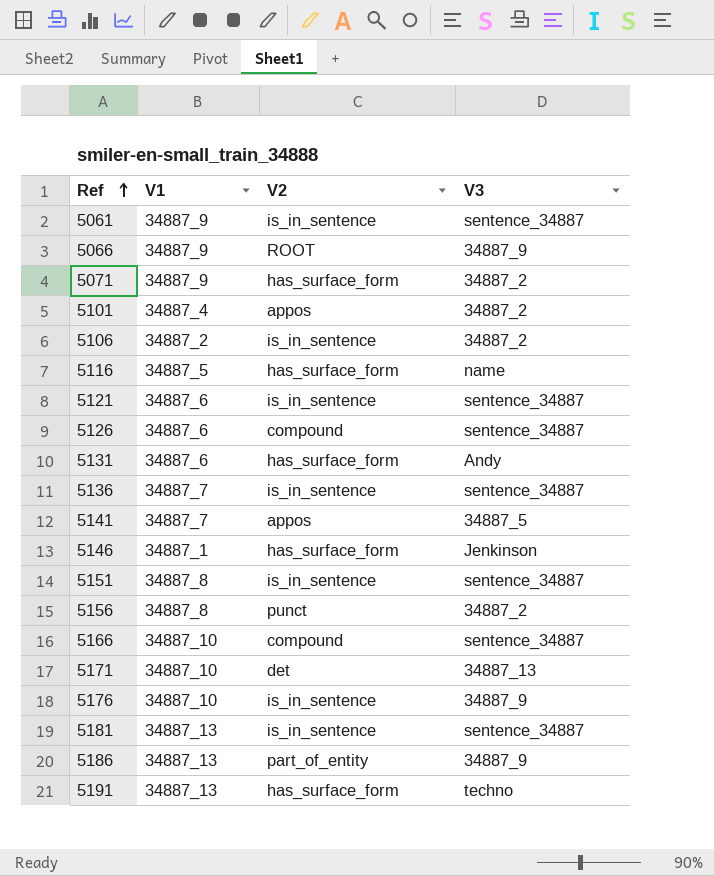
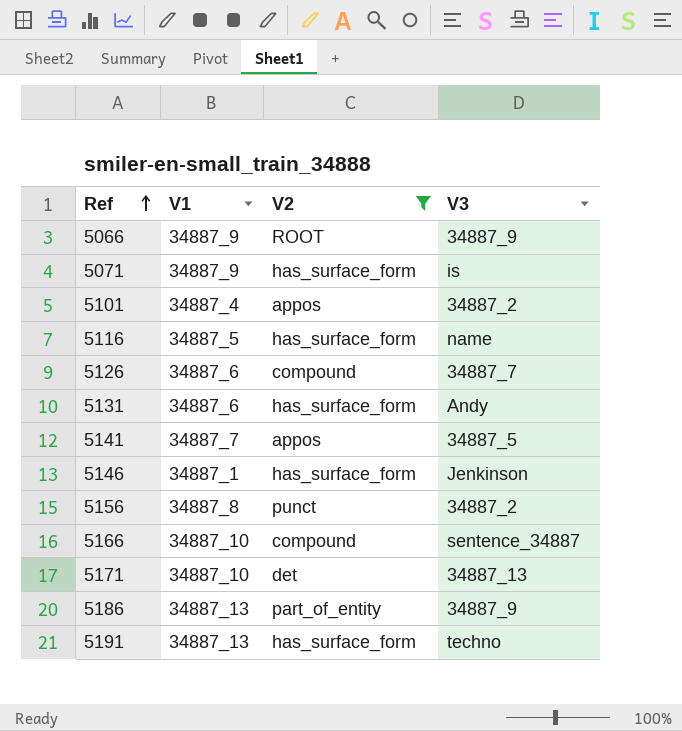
filter: none -> V2 != is_in_sentence
5071 | V3: 34887_2 -> is
5126 | V3: sentence_34887 -> 34887_7

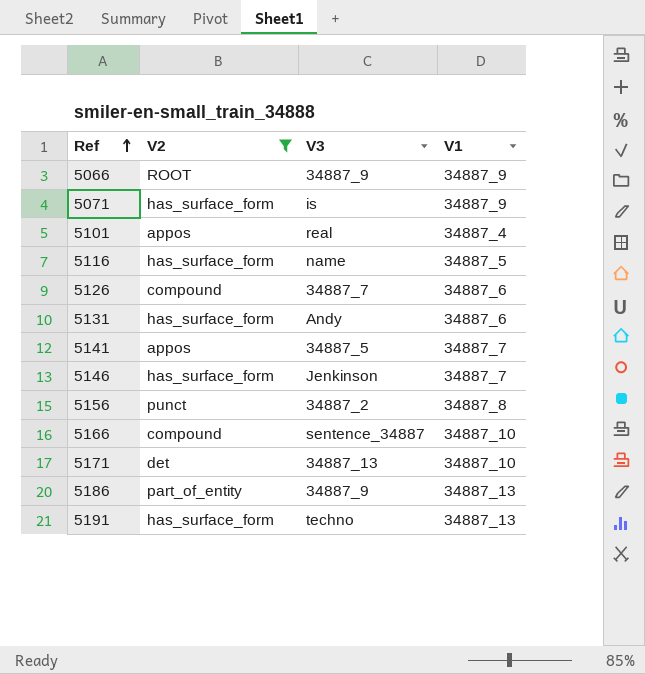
column V1 | position: 2 -> 4
5101 | V3: 34887_2 -> real
5146 | V1: 34887_1 -> 34887_7

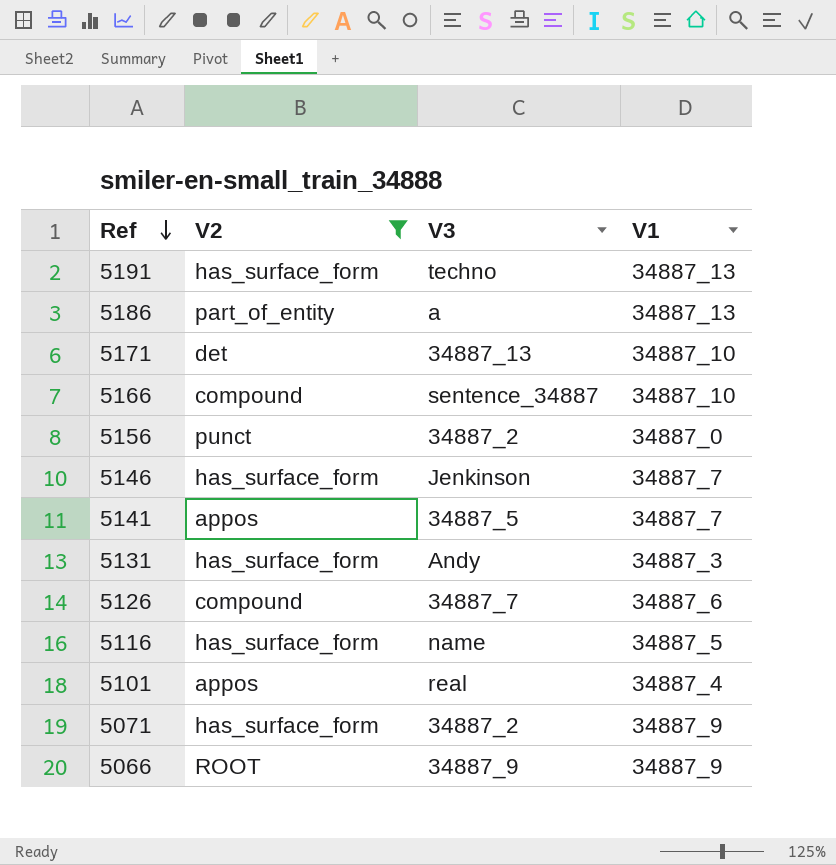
row order: Ref ascending -> Ref descending
5186 | V3: 34887_9 -> a
5156 | V1: 34887_8 -> 34887_0
5131 | V1: 34887_6 -> 34887_3
5071 | V3: is -> 34887_2

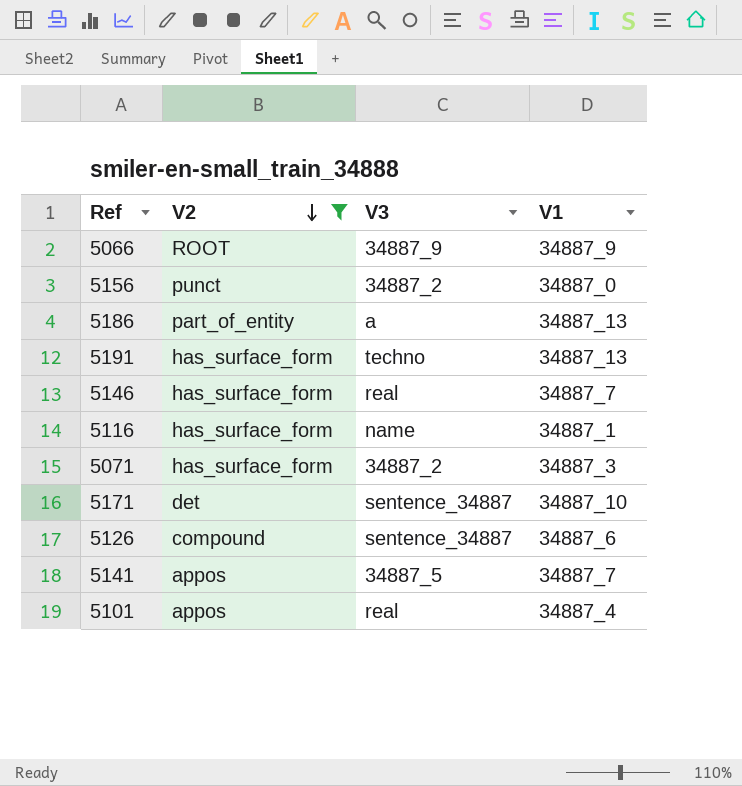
row order: Ref descending -> V2 descending
row 5166: compound | sentence_34887 | 34887_10 -> none
row 5131: has_surface_form | Andy | 34887_3 -> none
5146 | V3: Jenkinson -> real
5116 | V1: 34887_5 -> 34887_1
5071 | V1: 34887_9 -> 34887_3
5171 | V3: 34887_13 -> sentence_34887
5126 | V3: 34887_7 -> sentence_34887

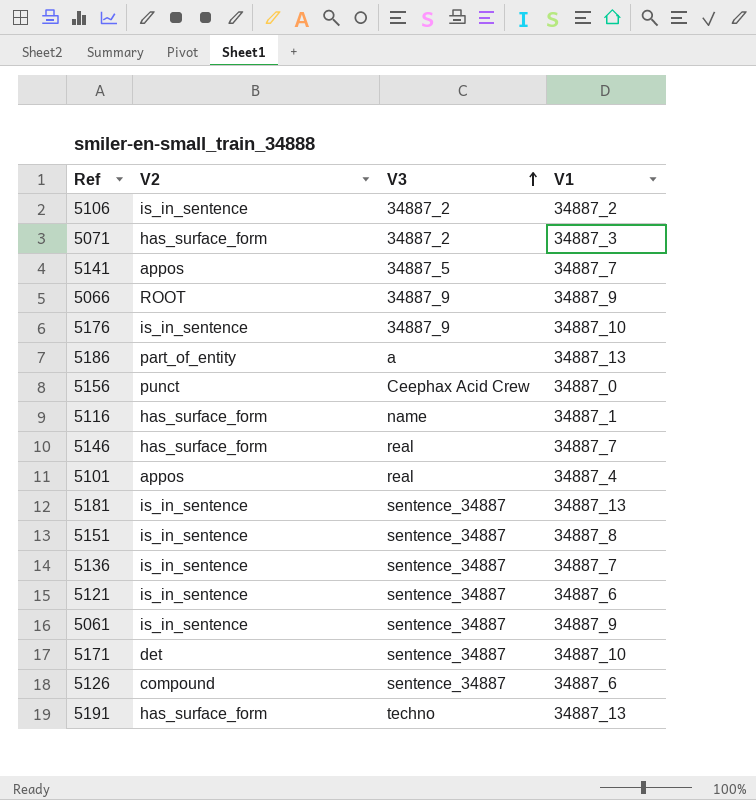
filter: V2 != is_in_sentence -> none
row order: V2 descending -> V3 ascending
5156 | V3: 34887_2 -> Ceephax Acid Crew

